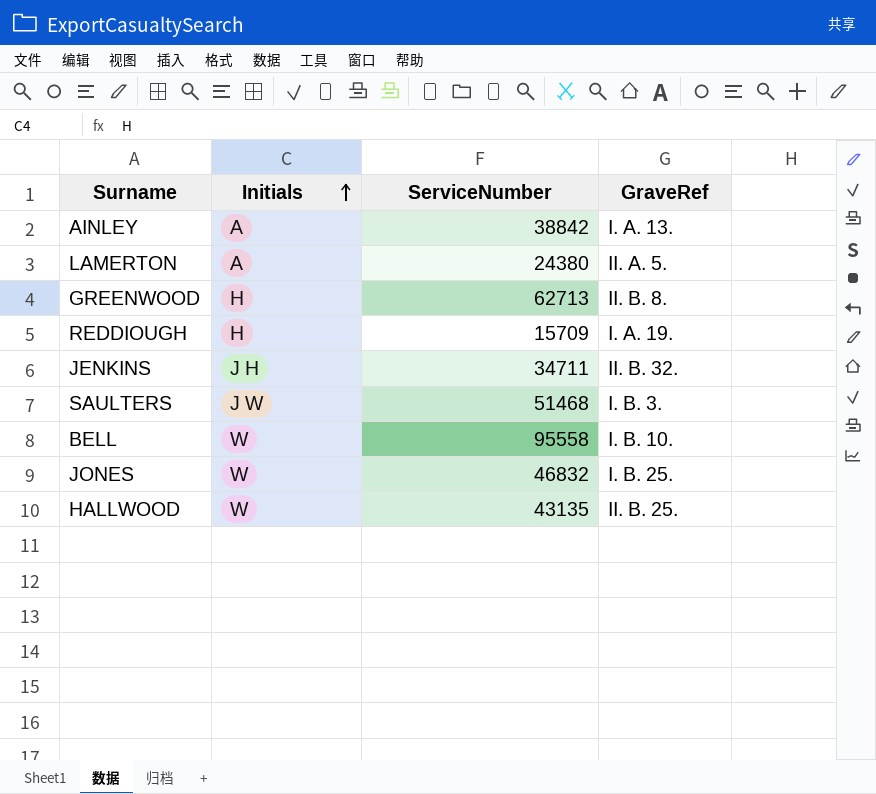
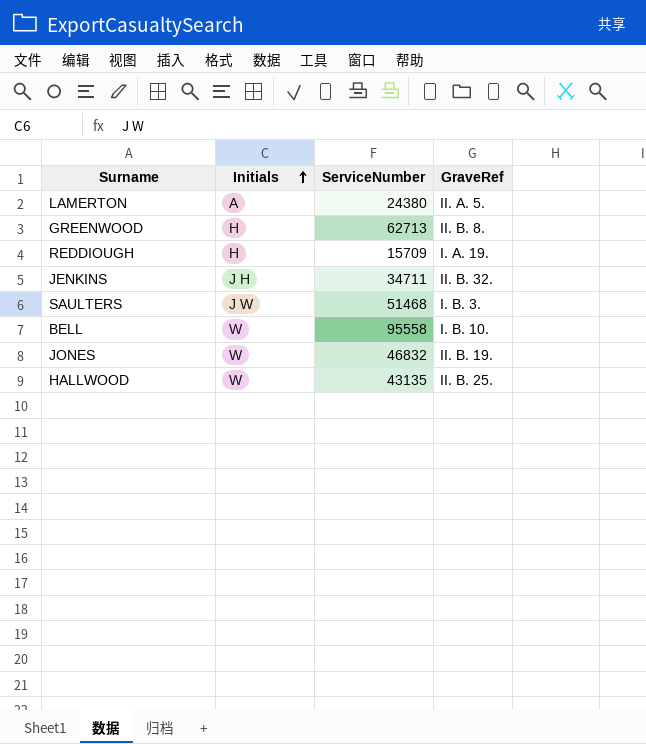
row AINLEY: A | 38842 | I. A. 13. -> none
JONES | GraveRef: I. B. 25. -> II. B. 19.

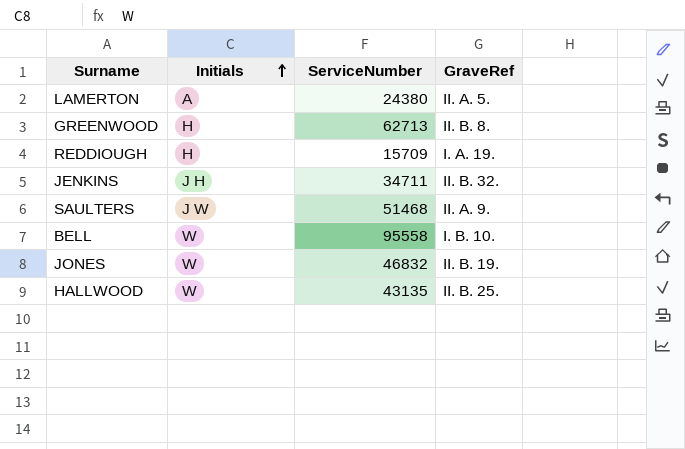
SAULTERS | GraveRef: I. B. 3. -> II. A. 9.

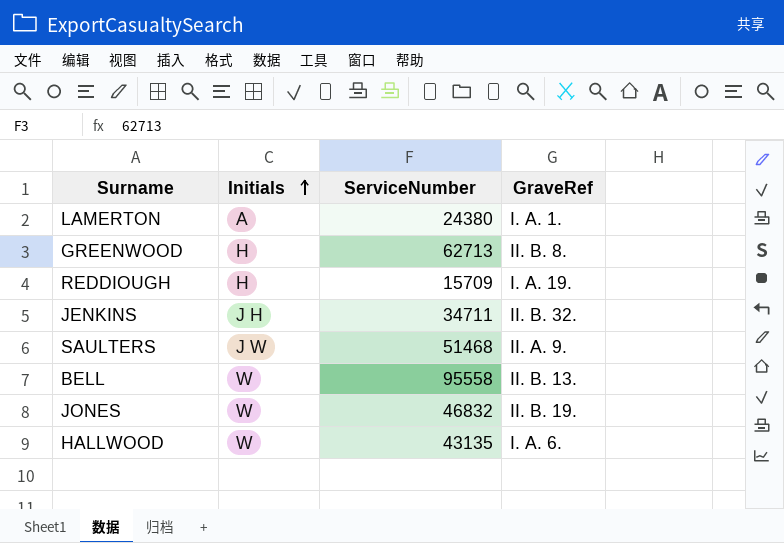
LAMERTON | GraveRef: II. A. 5. -> I. A. 1.
BELL | GraveRef: I. B. 10. -> II. B. 13.
HALLWOOD | GraveRef: II. B. 25. -> I. A. 6.

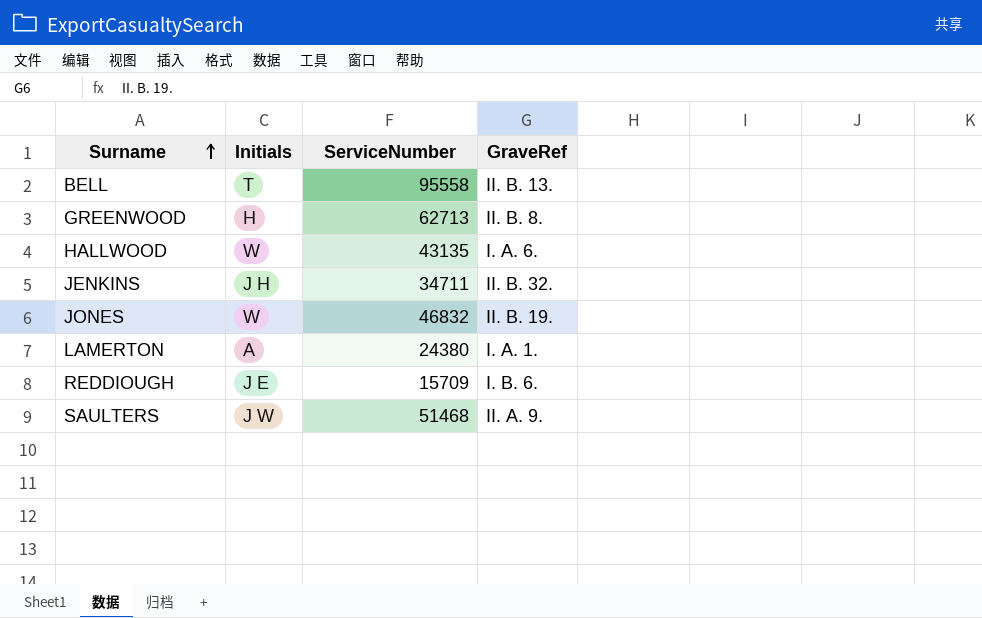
row order: Initials ascending -> Surname ascending
BELL | Initials: W -> T
REDDIOUGH | Initials: H -> J E
REDDIOUGH | GraveRef: I. A. 19. -> I. B. 6.

